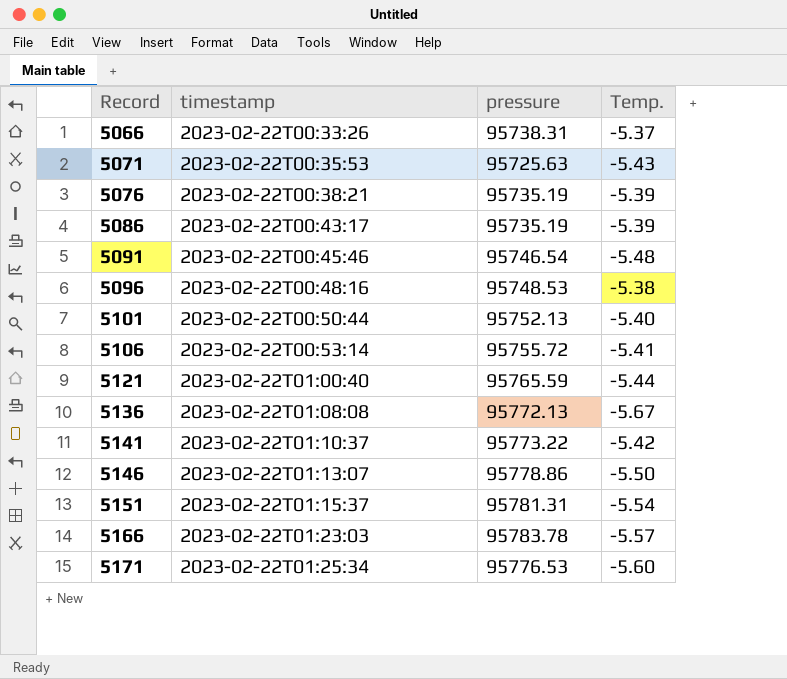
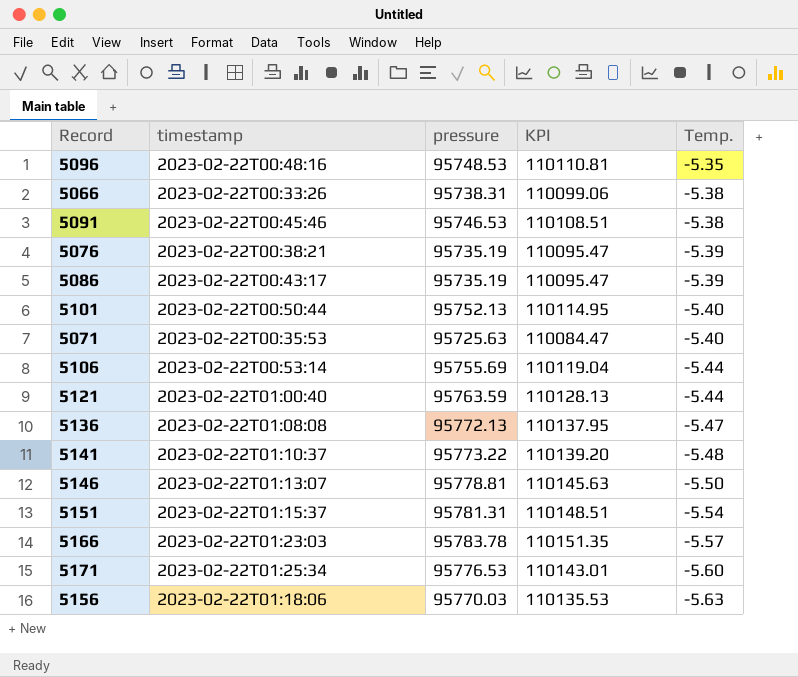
row order: Record ascending -> Temp. descending
column KPI | formula: none -> [pressure] * 1.15
5096 | Temp.: -5.38 -> -5.35
5066 | Temp.: -5.37 -> -5.38
5091 | pressure: 95746.54 -> 95746.53
5091 | Temp.: -5.48 -> -5.38
5071 | Temp.: -5.43 -> -5.40
5106 | pressure: 95755.72 -> 95755.69
5106 | Temp.: -5.41 -> -5.44
5121 | pressure: 95765.59 -> 95763.59
5136 | Temp.: -5.67 -> -5.47
5141 | Temp.: -5.42 -> -5.48
5146 | pressure: 95778.86 -> 95778.81
row 5156: none -> 2023-02-22T01:18:06 | 95770.03 | 110135.53 | -5.63

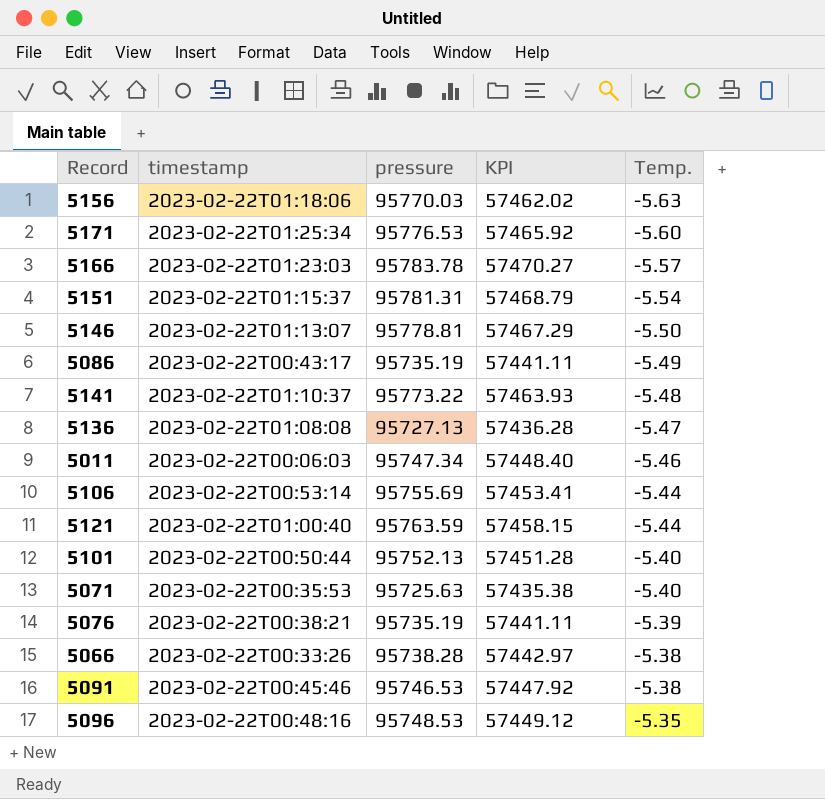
row order: Temp. descending -> Temp. ascending
column KPI | formula: [pressure] * 1.15 -> [pressure] * 0.6
5086 | Temp.: -5.39 -> -5.49
5136 | pressure: 95772.13 -> 95727.13
row 5011: none -> 2023-02-22T00:06:03 | 95747.34 | 57448.40 | -5.46
5066 | pressure: 95738.31 -> 95738.28

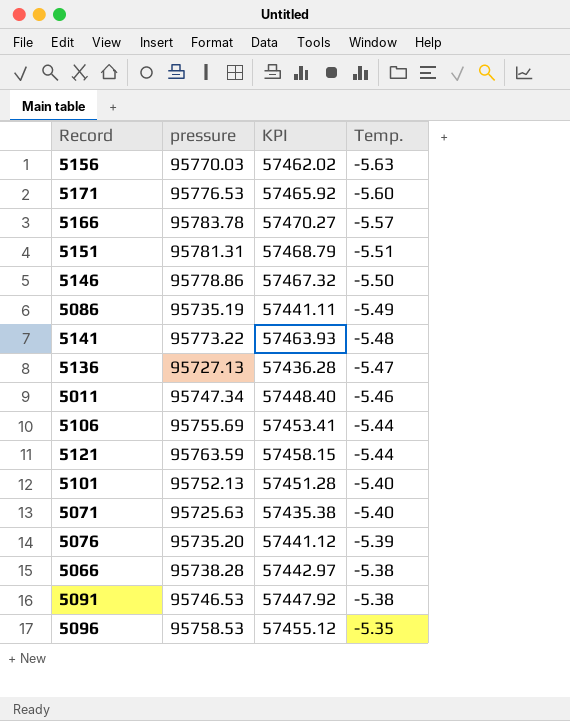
column timestamp | position: 2 -> none
5151 | Temp.: -5.54 -> -5.51
5146 | pressure: 95778.81 -> 95778.86
5146 | KPI: 57467.29 -> 57467.32
5076 | pressure: 95735.19 -> 95735.20
5076 | KPI: 57441.11 -> 57441.12
5096 | pressure: 95748.53 -> 95758.53
5096 | KPI: 57449.12 -> 57455.12

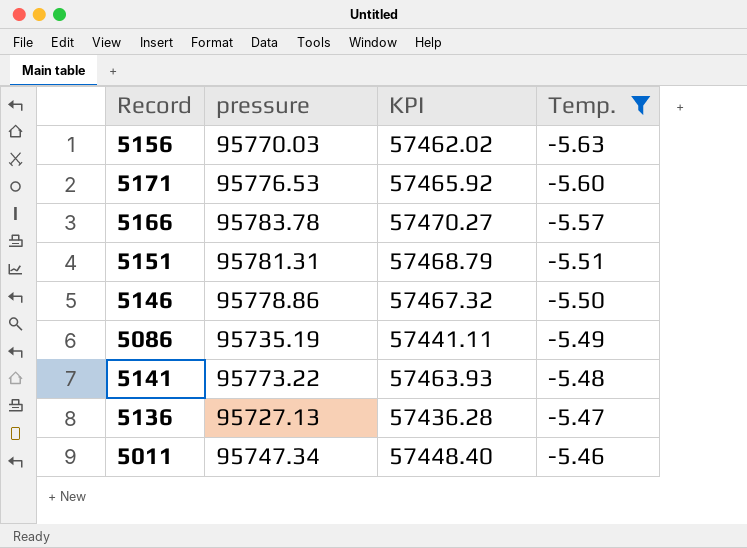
filter: none -> Temp. <= -5.46

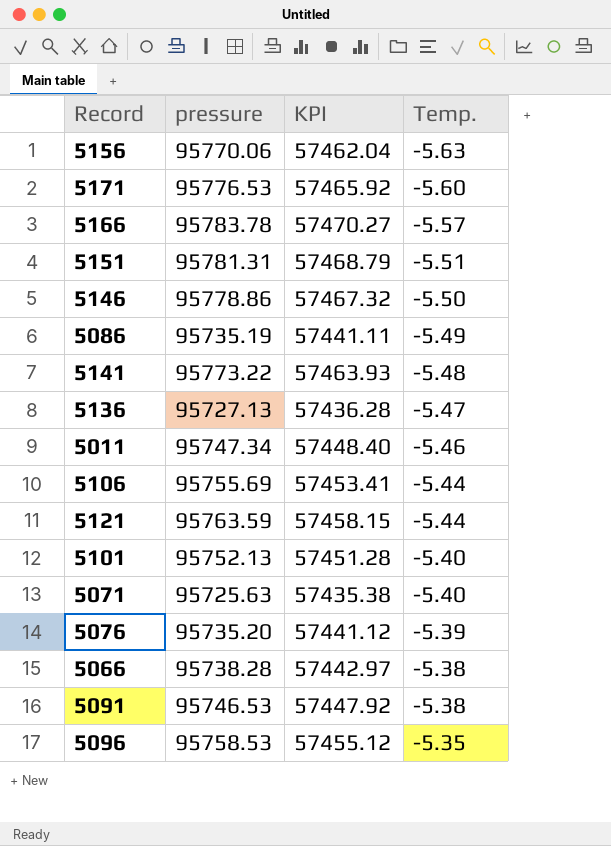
filter: Temp. <= -5.46 -> none
5156 | pressure: 95770.03 -> 95770.06
5156 | KPI: 57462.02 -> 57462.04

